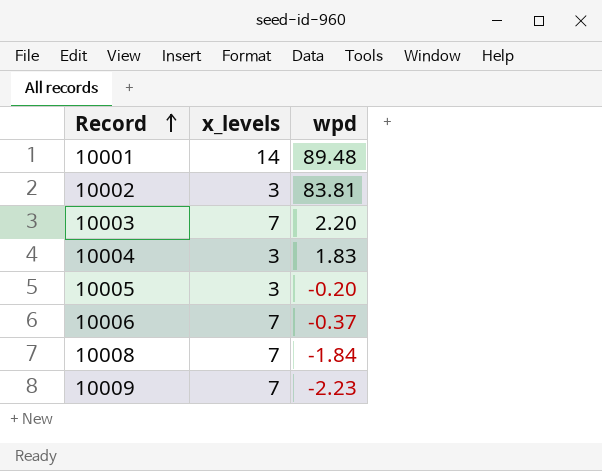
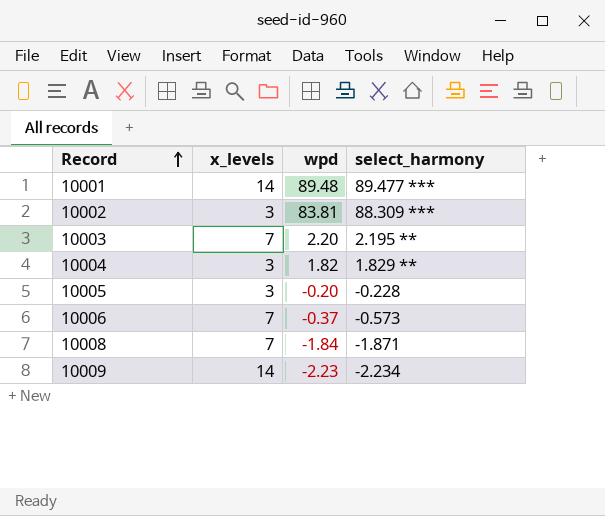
column select_harmony | position: none -> 4
10004 | wpd: 1.83 -> 1.82
10009 | x_levels: 7 -> 14

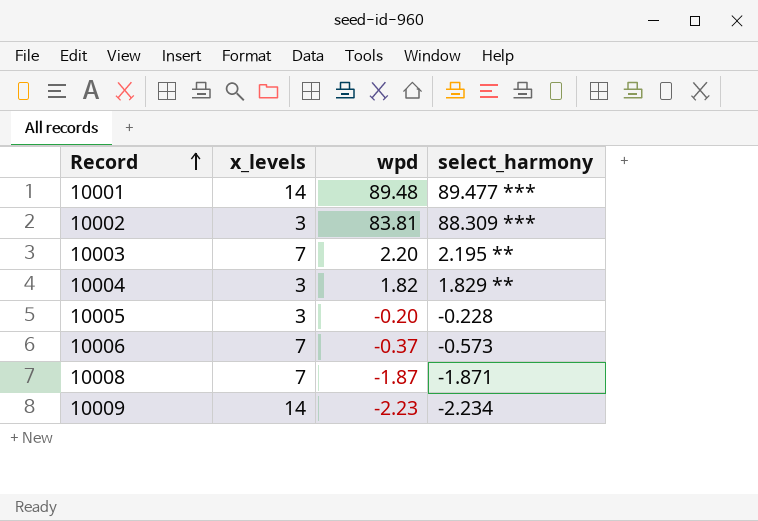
10008 | wpd: -1.84 -> -1.87

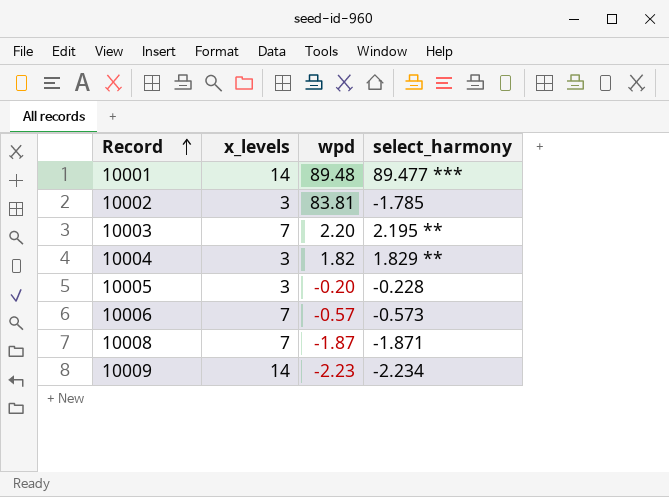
10002 | select_harmony: 88.309 *** -> -1.785
10006 | wpd: -0.37 -> -0.57

